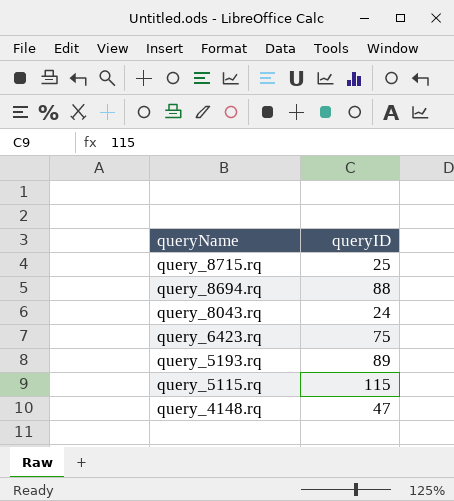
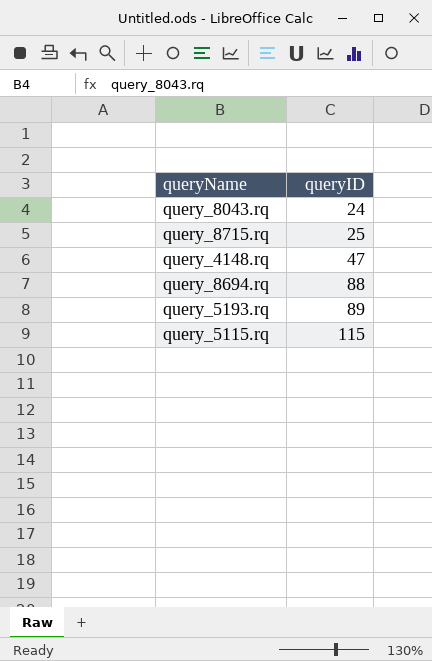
row order: queryName descending -> queryID ascending
row query_6423.rq: 75 -> none

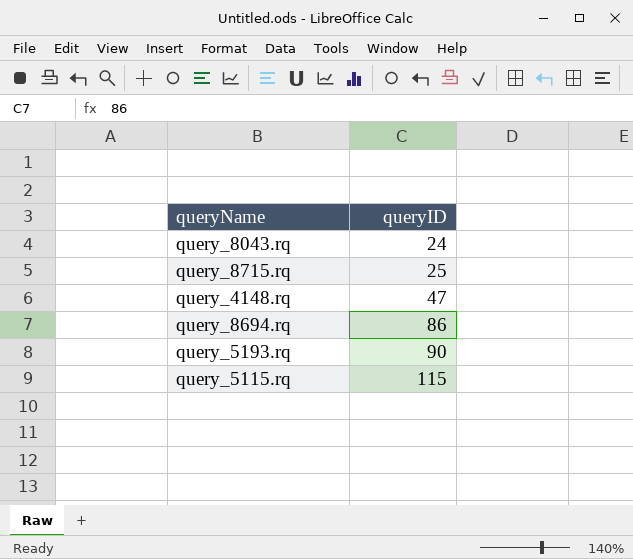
query_8694.rq | queryID: 88 -> 86
query_5193.rq | queryID: 89 -> 90

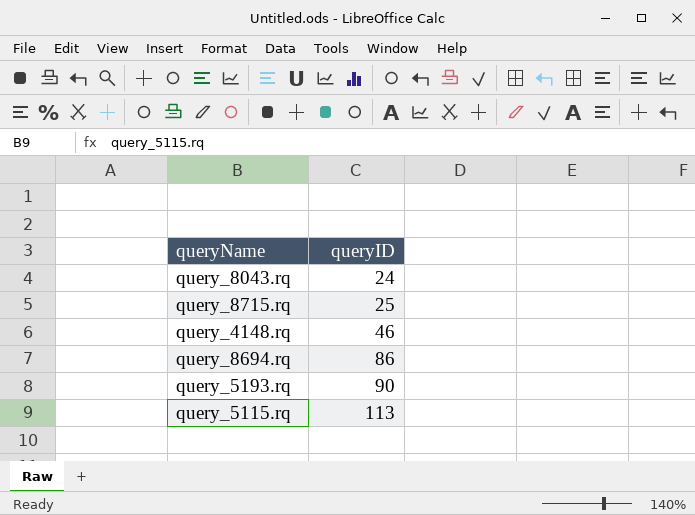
query_4148.rq | queryID: 47 -> 46
query_5115.rq | queryID: 115 -> 113

